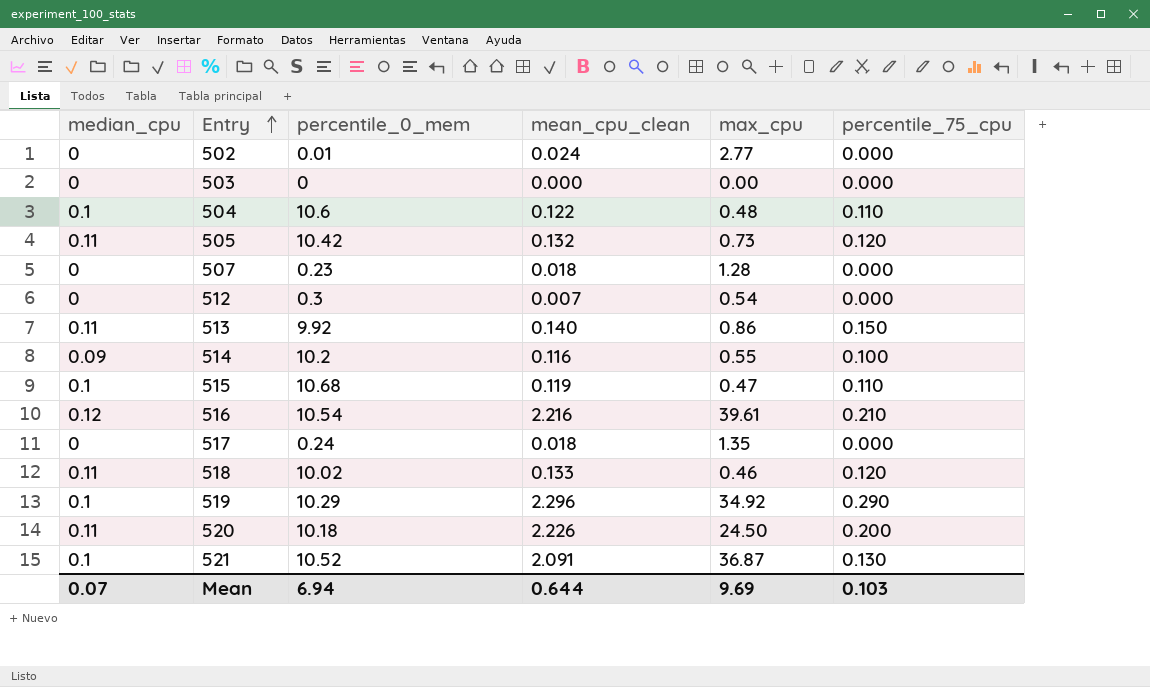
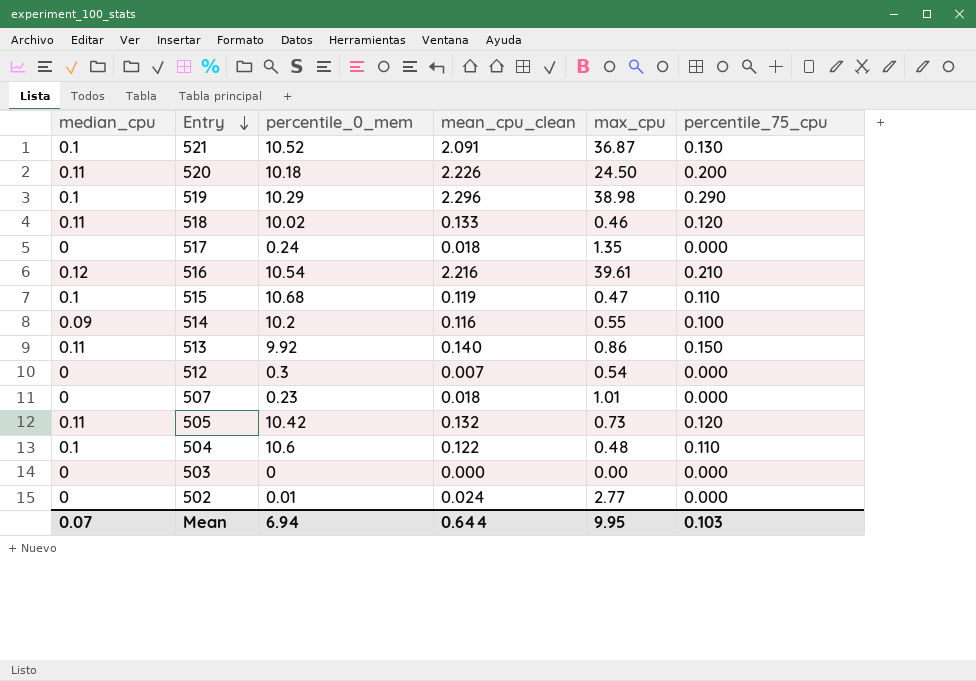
row order: Entry ascending -> Entry descending
519 | max_cpu: 34.92 -> 38.98
507 | max_cpu: 1.28 -> 1.01
Mean | max_cpu: 9.69 -> 9.95

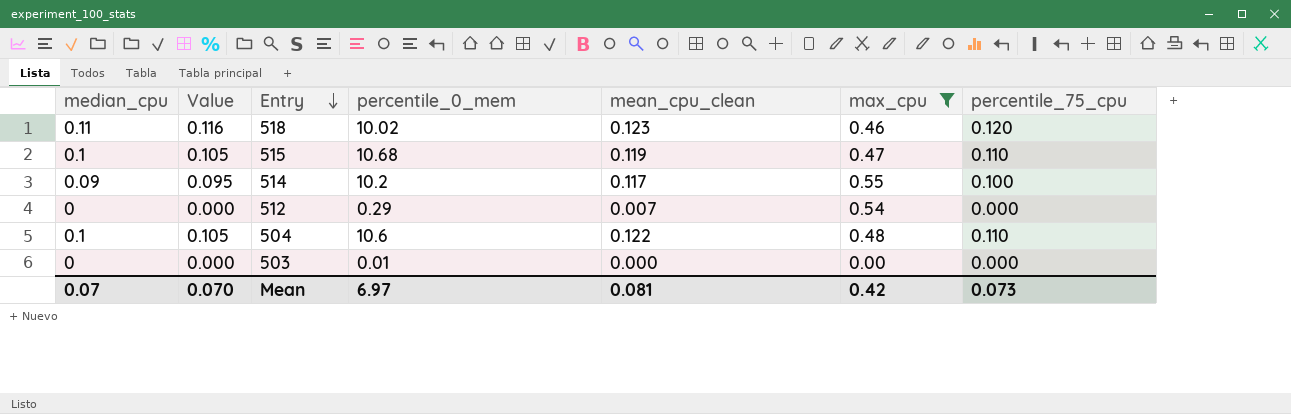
filter: none -> max_cpu <= 0.55
column Value | formula: none -> [median_cpu] * 1.05
518 | mean_cpu_clean: 0.133 -> 0.123
514 | mean_cpu_clean: 0.116 -> 0.117
512 | percentile_0_mem: 0.3 -> 0.29
503 | percentile_0_mem: 0 -> 0.01
Mean | percentile_0_mem: 6.94 -> 6.97
Mean | mean_cpu_clean: 0.644 -> 0.081
Mean | max_cpu: 9.95 -> 0.42
Mean | percentile_75_cpu: 0.103 -> 0.073

